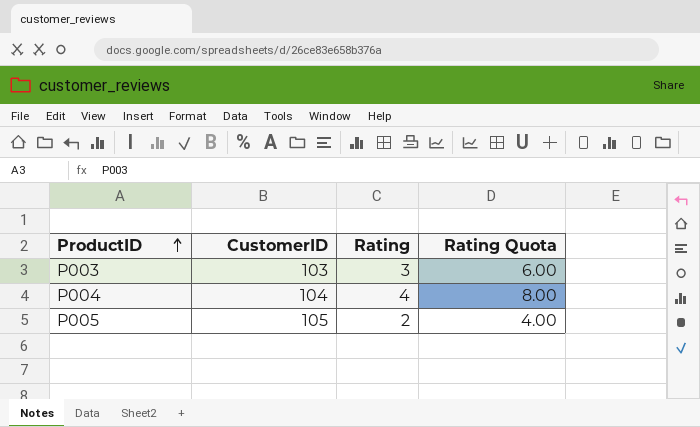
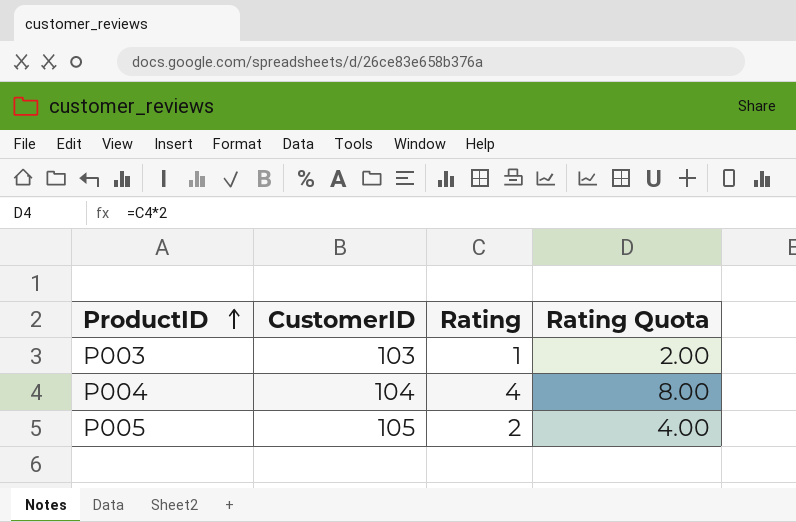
P003 | Rating: 3 -> 1
P003 | Rating Quota: 6.00 -> 2.00

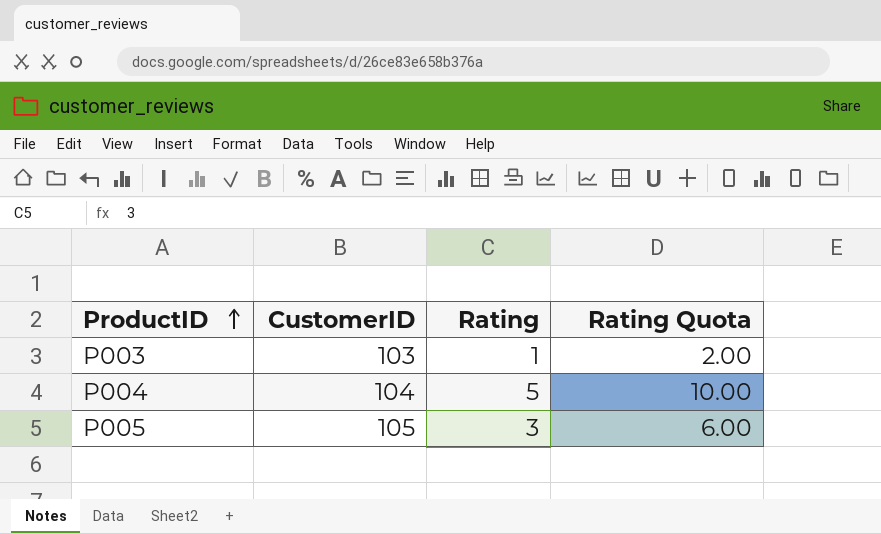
P004 | Rating: 4 -> 5
P004 | Rating Quota: 8.00 -> 10.00
P005 | Rating: 2 -> 3
P005 | Rating Quota: 4.00 -> 6.00

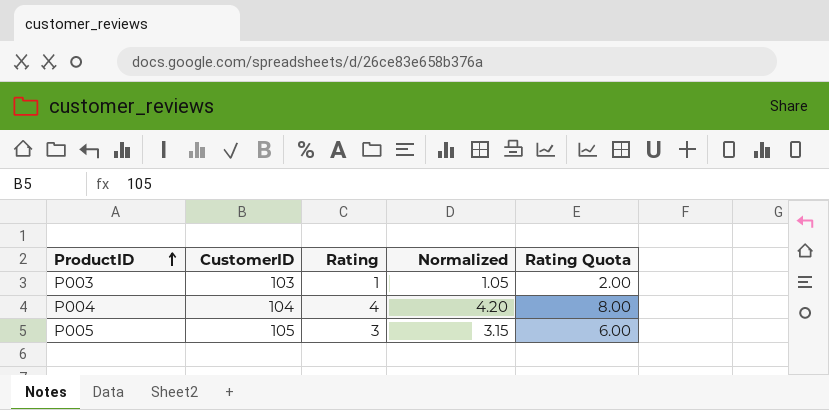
column Normalized | formula: none -> [Rating] * 1.05
P004 | Rating: 5 -> 4
P004 | Rating Quota: 10.00 -> 8.00

